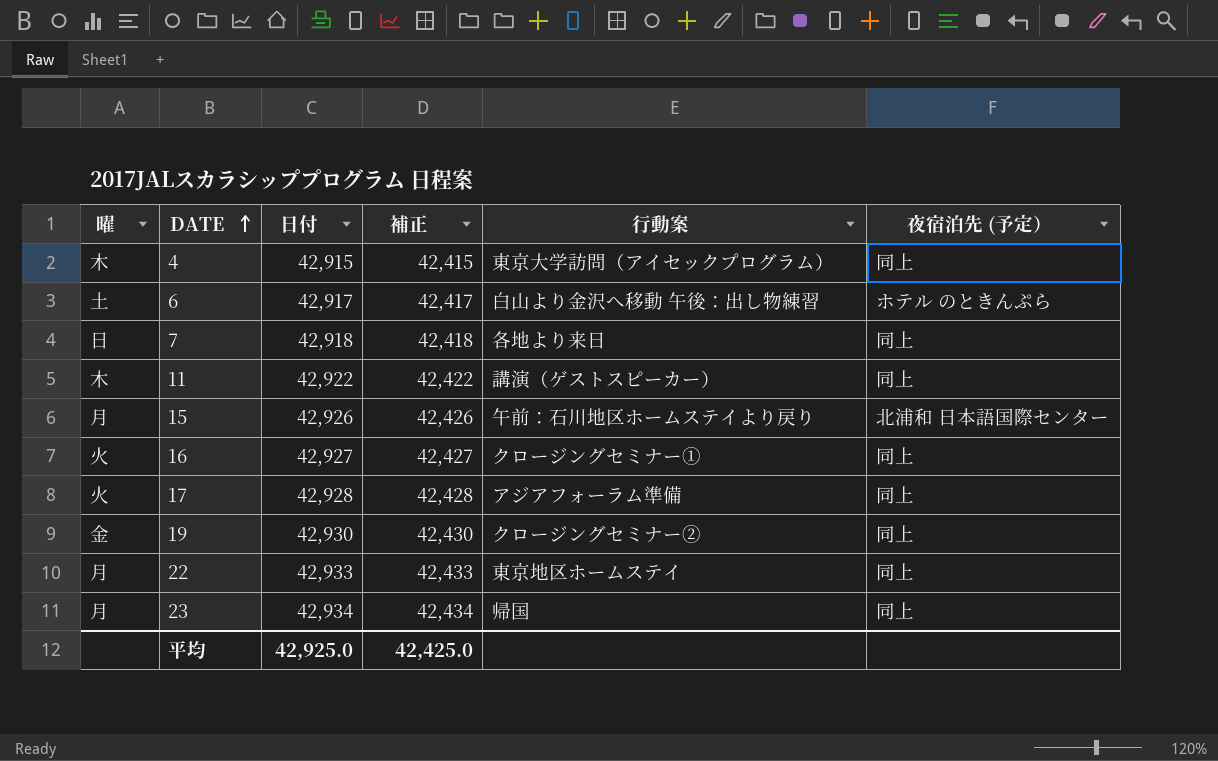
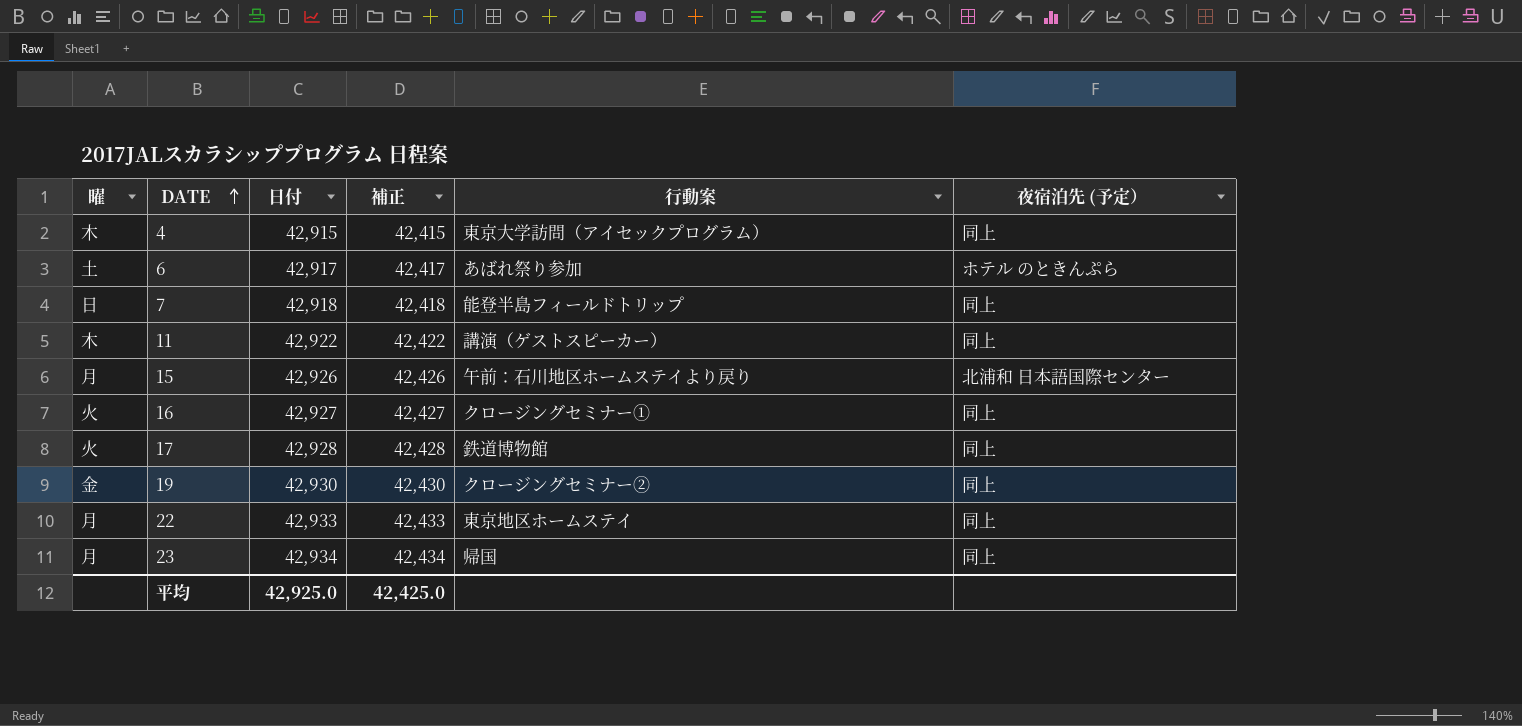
6 | 行動案: 白山より金沢へ移動 午後：出し物練習 -> あばれ祭り参加
7 | 行動案: 各地より来日 -> 能登半島フィールドトリップ
17 | 行動案: アジアフォーラム準備 -> 鉄道博物館

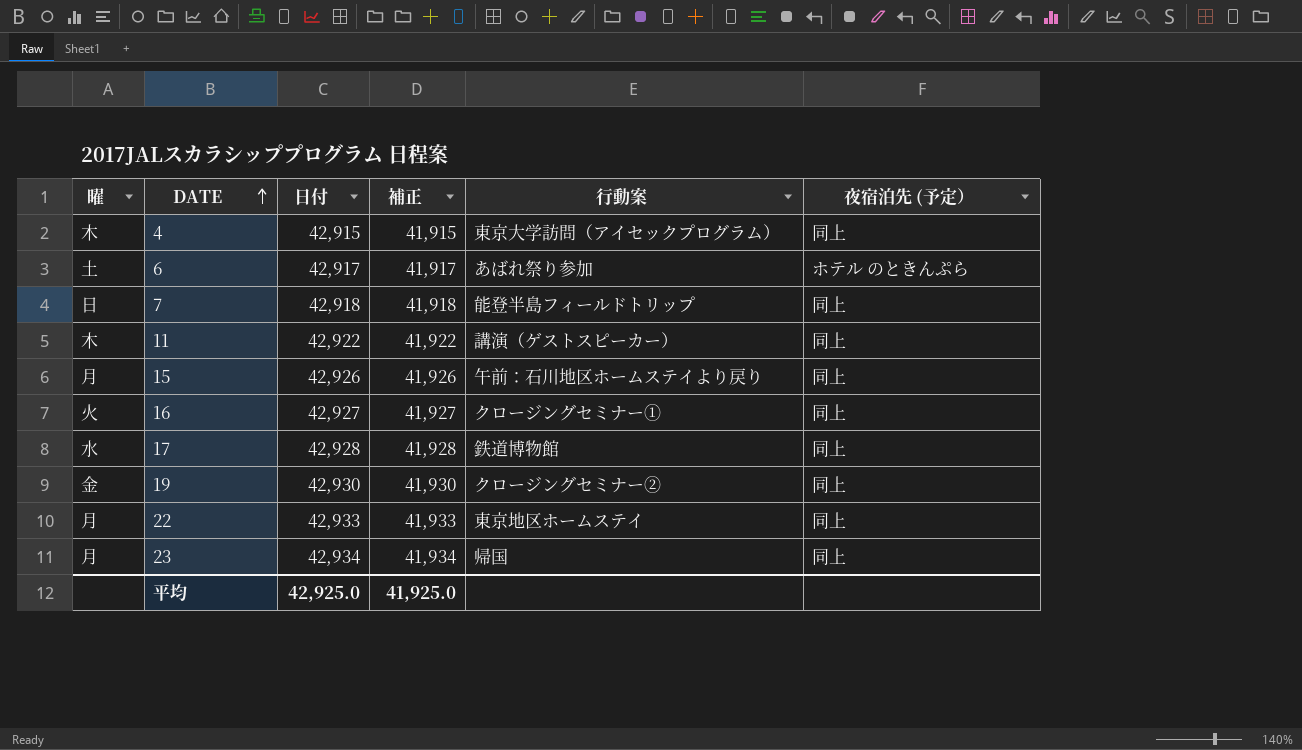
column 補正 | formula: [日付] - 500 -> [日付] - 1000
15 | 夜宿泊先 (予定）: 北浦和 日本語国際センター -> 同上
17 | 曜: 火 -> 水
平均 | 補正: 42,425.0 -> 41,925.0

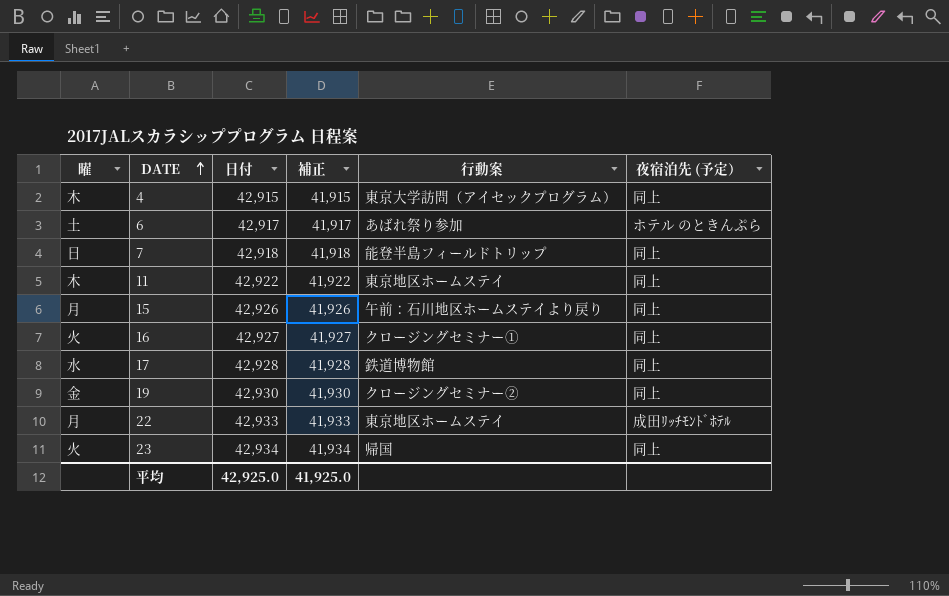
11 | 行動案: 講演（ゲストスピーカー） -> 東京地区ホームステイ
22 | 夜宿泊先 (予定）: 同上 -> 成田ﾘｯﾁﾓﾝﾄﾞﾎﾃﾙ
23 | 曜: 月 -> 火

